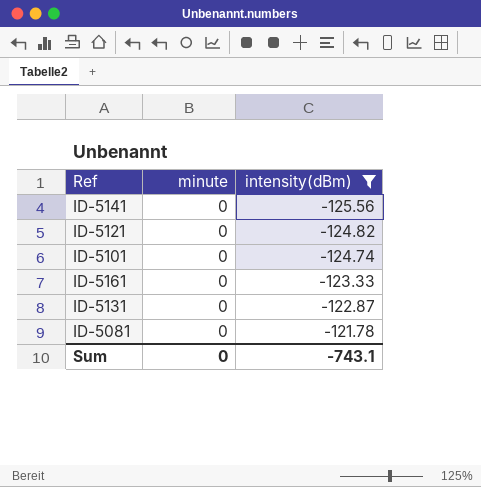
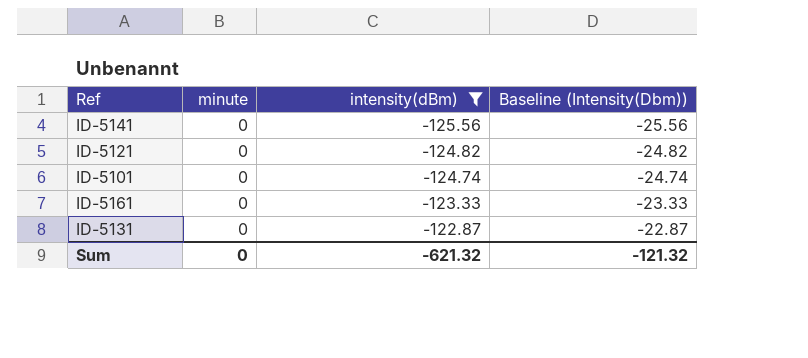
column Baseline (Intensity(Dbm)) | formula: none -> [intensity(dBm)] + 100
row ID-5081: 0 | -121.78 -> none
Sum | intensity(dBm): -743.1 -> -621.32

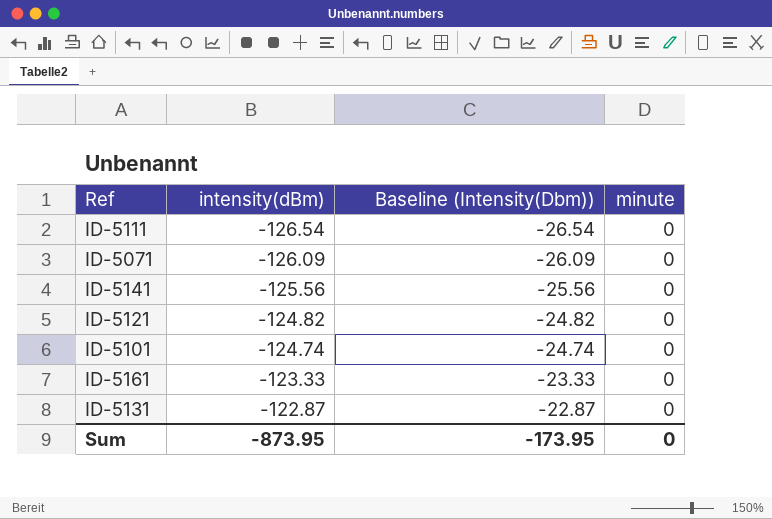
filter: intensity(dBm) >= -125.56 -> none
column minute | position: 2 -> 4
Sum | intensity(dBm): -621.32 -> -873.95
Sum | Baseline (Intensity(Dbm)): -121.32 -> -173.95

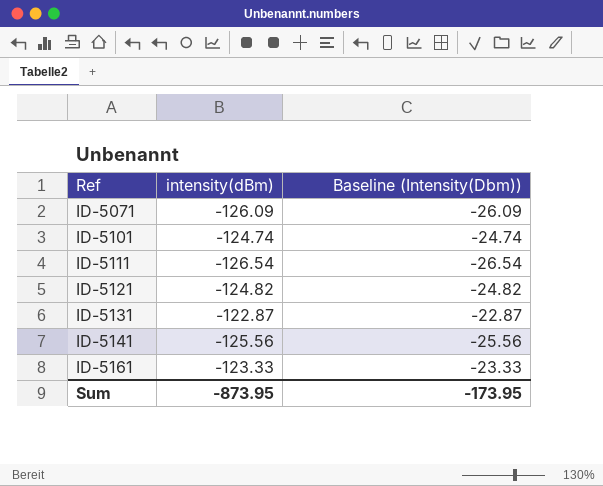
row order: intensity(dBm) ascending -> Ref ascending
column minute | position: 4 -> none

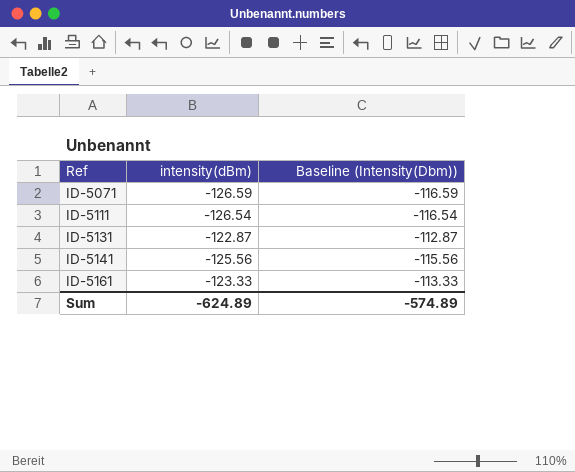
column Baseline (Intensity(Dbm)) | formula: [intensity(dBm)] + 100 -> [intensity(dBm)] + 10
row ID-5101: -124.74 | -24.74 -> none
row ID-5121: -124.82 | -24.82 -> none
ID-5071 | intensity(dBm): -126.09 -> -126.59
Sum | intensity(dBm): -873.95 -> -624.89
Sum | Baseline (Intensity(Dbm)): -173.95 -> -574.89

